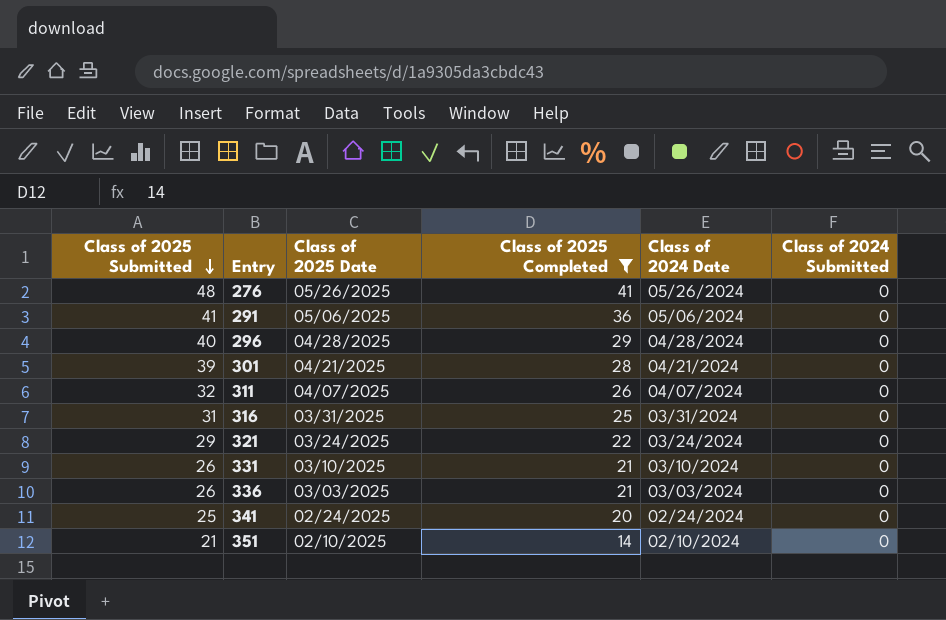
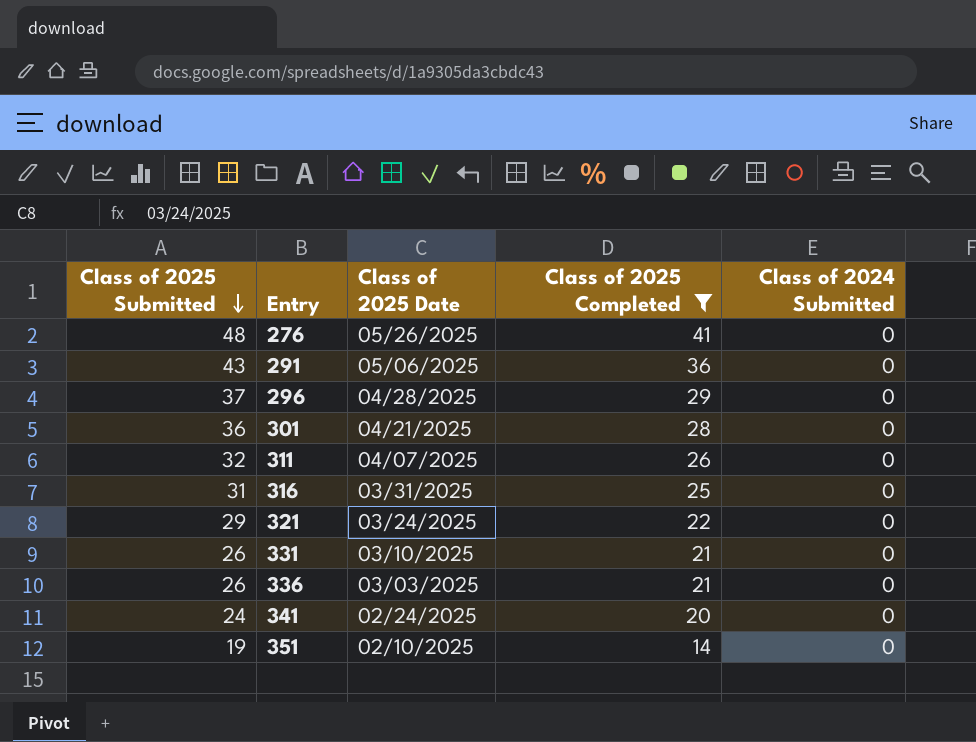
column Class of 2024 Date | position: 5 -> none
291 | Class of 2025 Submitted: 41 -> 43
296 | Class of 2025 Submitted: 40 -> 37
301 | Class of 2025 Submitted: 39 -> 36
341 | Class of 2025 Submitted: 25 -> 24
351 | Class of 2025 Submitted: 21 -> 19

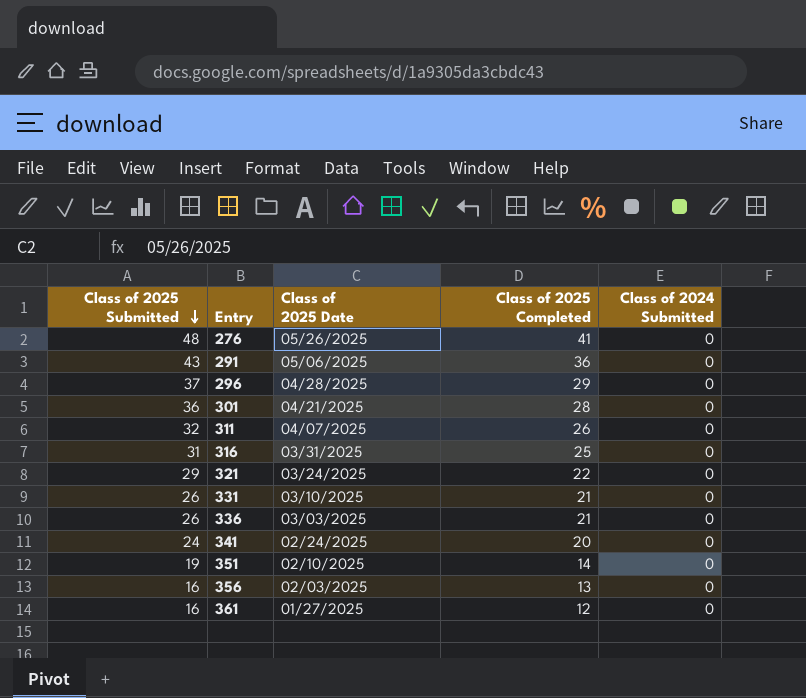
filter: Class of 2025 Completed >= 14 -> none

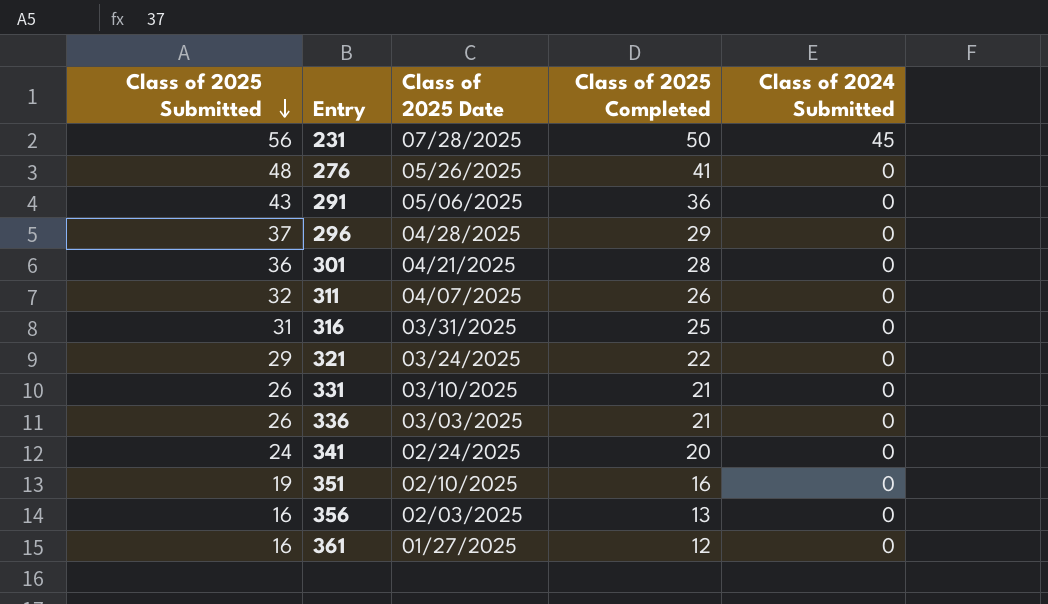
row 231: none -> 56 | 07/28/2025 | 50 | 45
351 | Class of 2025 Completed: 14 -> 16

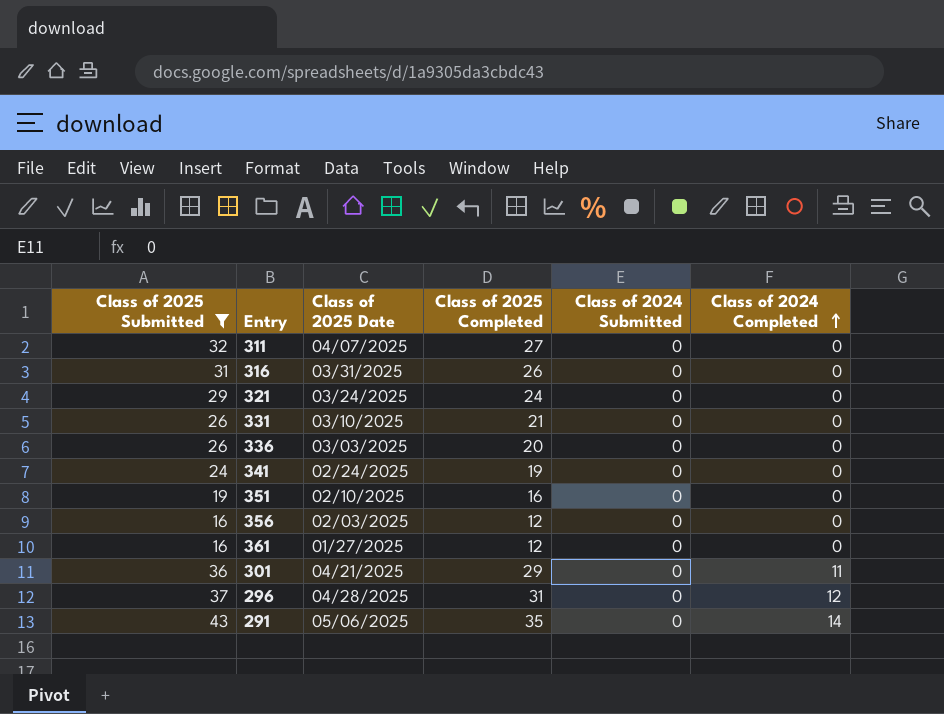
filter: none -> Class of 2025 Submitted <= 43
row order: Class of 2025 Submitted descending -> Class of 2024 Completed ascending
column Class of 2024 Completed | position: none -> 6
311 | Class of 2025 Completed: 26 -> 27
316 | Class of 2025 Completed: 25 -> 26
321 | Class of 2025 Completed: 22 -> 24
336 | Class of 2025 Completed: 21 -> 20
341 | Class of 2025 Completed: 20 -> 19
356 | Class of 2025 Completed: 13 -> 12
301 | Class of 2025 Completed: 28 -> 29
296 | Class of 2025 Completed: 29 -> 31
291 | Class of 2025 Completed: 36 -> 35

